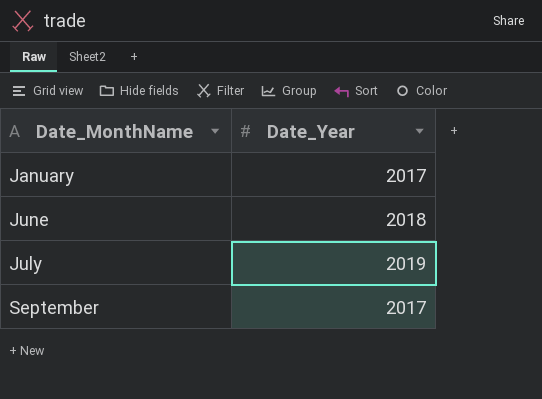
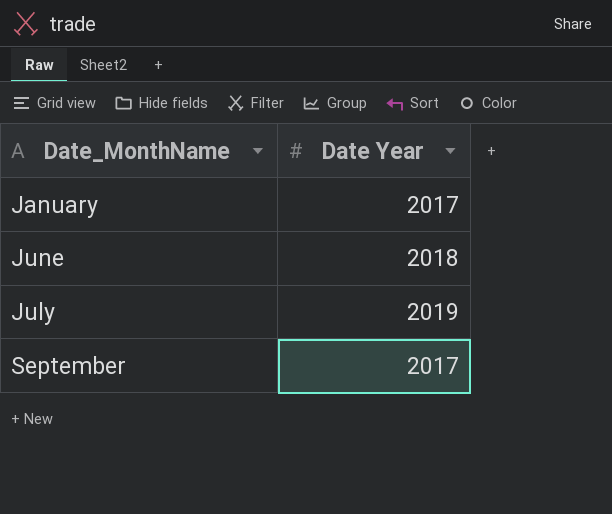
column name: Date_Year -> Date Year

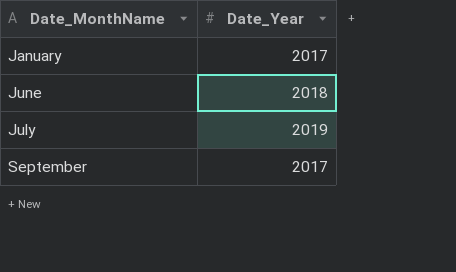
column name: Date Year -> Date_Year

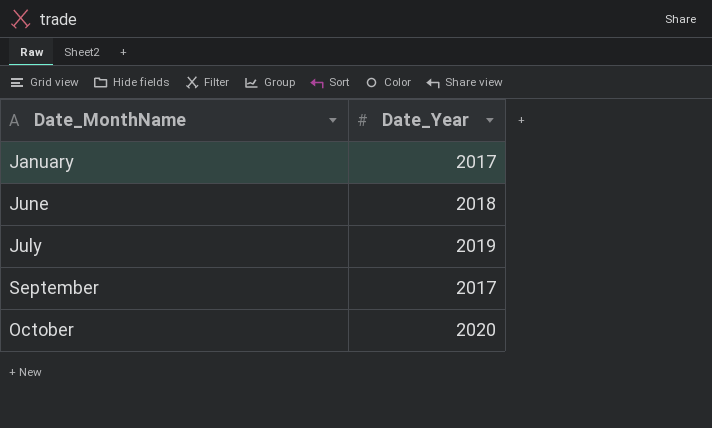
row October: none -> 2020

